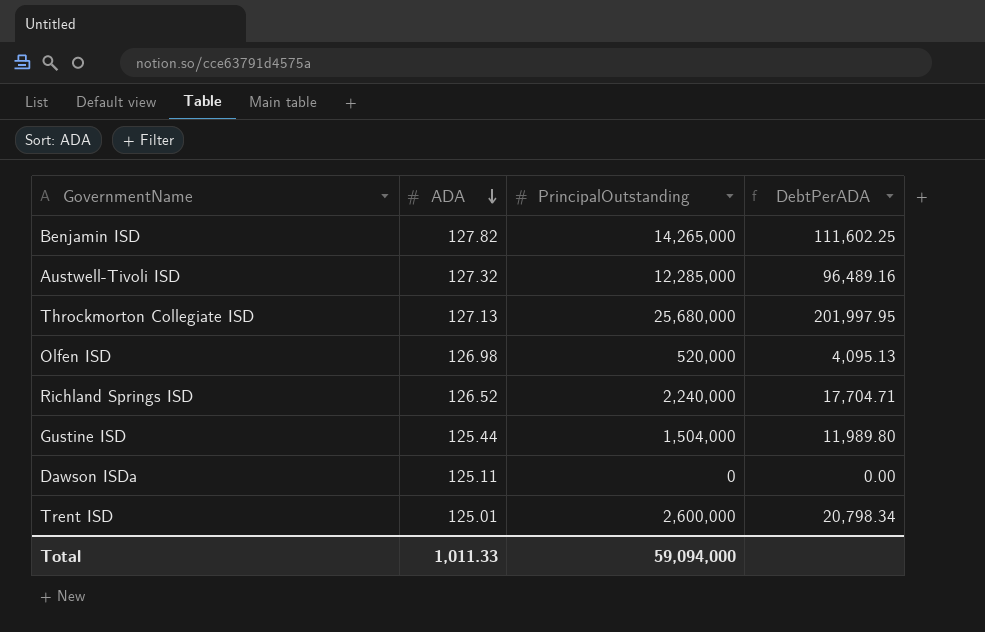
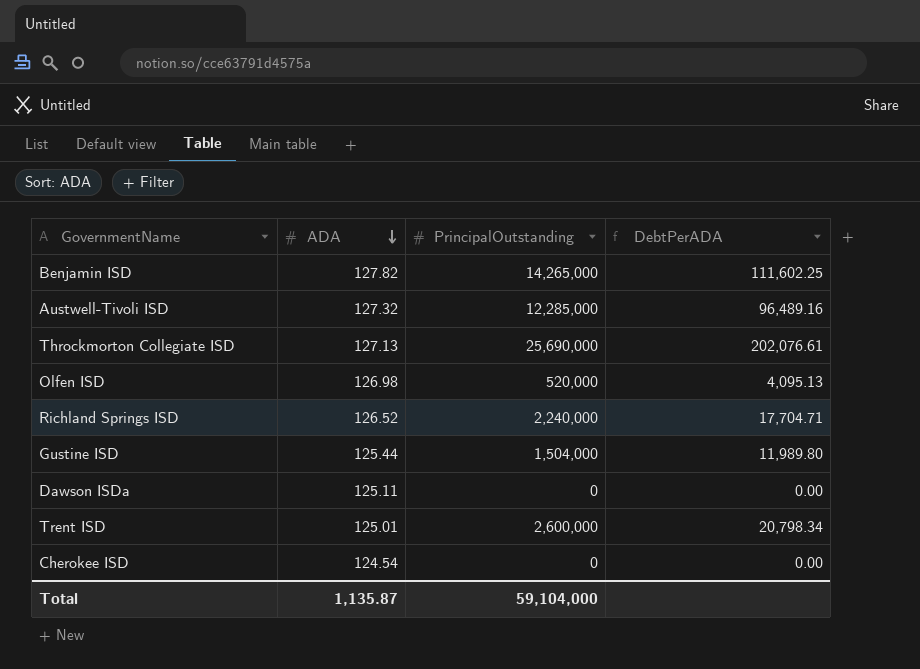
Throckmorton Collegiate ISD | PrincipalOutstanding: 25,680,000 -> 25,690,000
Throckmorton Collegiate ISD | DebtPerADA: 201,997.95 -> 202,076.61
row Cherokee ISD: none -> 124.54 | 0 | 0.00
Total | ADA: 1,011.33 -> 1,135.87
Total | PrincipalOutstanding: 59,094,000 -> 59,104,000

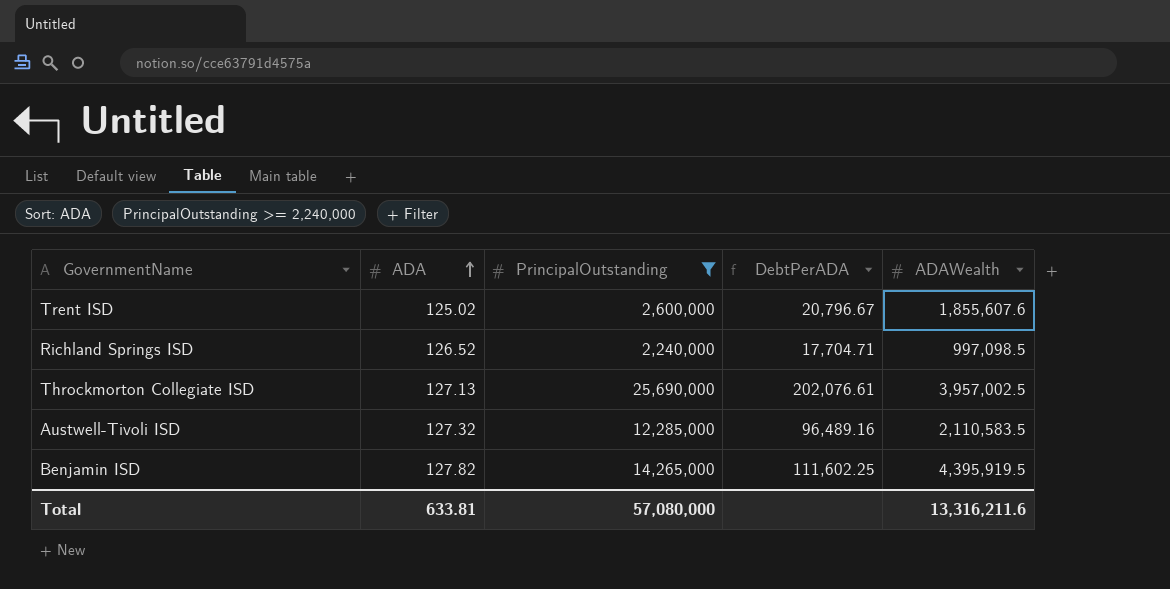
filter: none -> PrincipalOutstanding >= 2,240,000
row order: ADA descending -> ADA ascending
column ADAWealth | position: none -> 5
Trent ISD | ADA: 125.01 -> 125.02
Trent ISD | DebtPerADA: 20,798.34 -> 20,796.67
Total | ADA: 1,135.87 -> 633.81
Total | PrincipalOutstanding: 59,104,000 -> 57,080,000

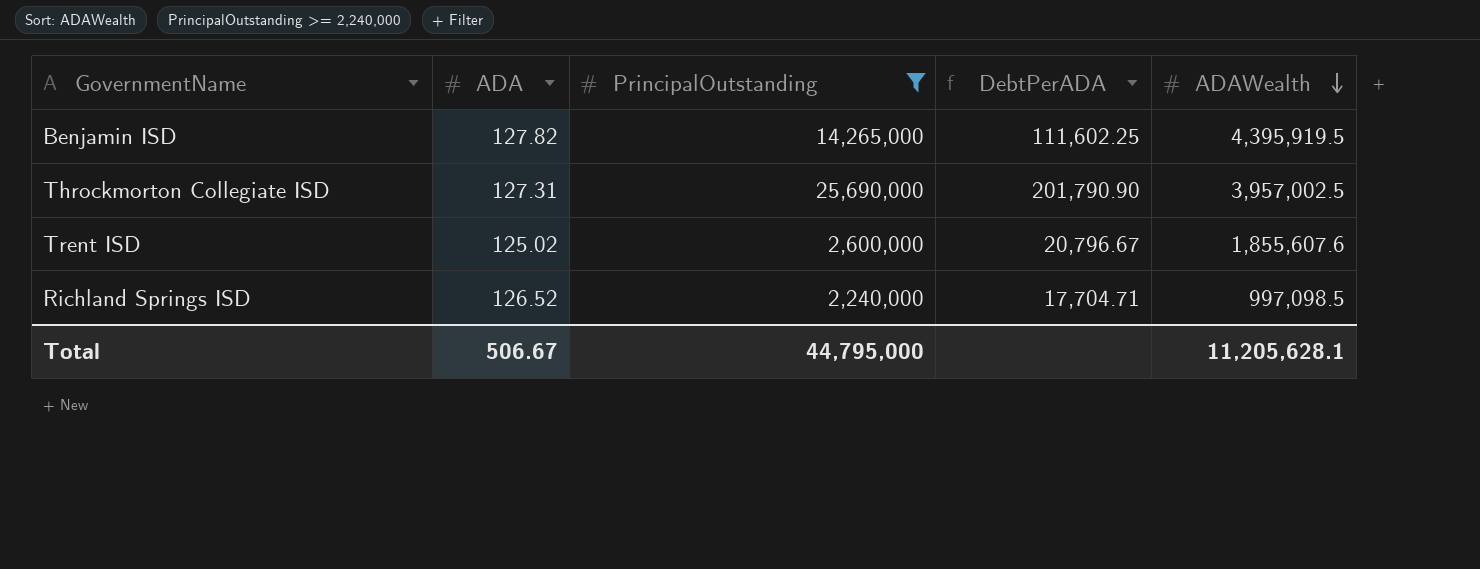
row order: ADA ascending -> ADAWealth descending
row Austwell-Tivoli ISD: 127.32 | 12,285,000 | 96,489.16 | 2,110,583.5 -> none
Throckmorton Collegiate ISD | ADA: 127.13 -> 127.31
Throckmorton Collegiate ISD | DebtPerADA: 202,076.61 -> 201,790.90
Total | ADA: 633.81 -> 506.67
Total | PrincipalOutstanding: 57,080,000 -> 44,795,000
Total | ADAWealth: 13,316,211.6 -> 11,205,628.1

